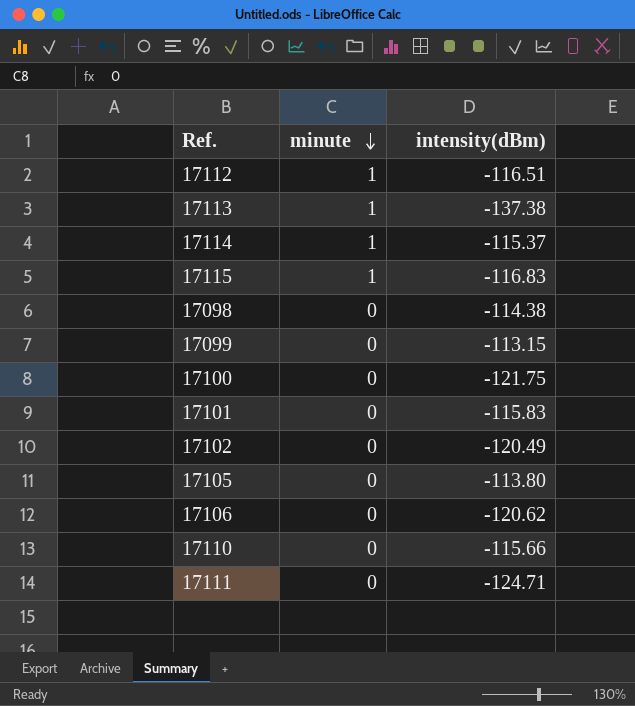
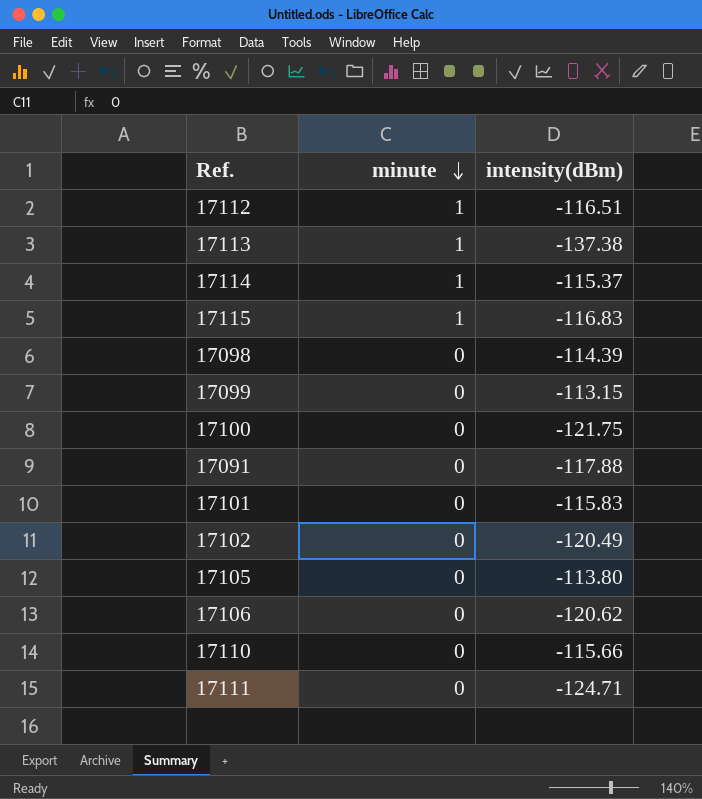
17098 | intensity(dBm): -114.38 -> -114.39
row 17091: none -> 0 | -117.88

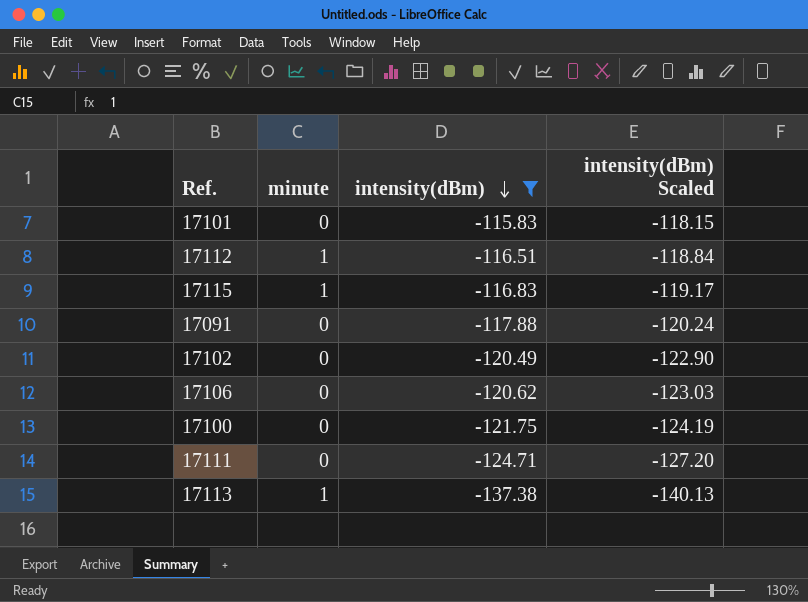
filter: none -> intensity(dBm) <= -115.83
row order: minute descending -> intensity(dBm) descending
column intensity(dBm) Scaled | formula: none -> [intensity(dBm)] * 1.02

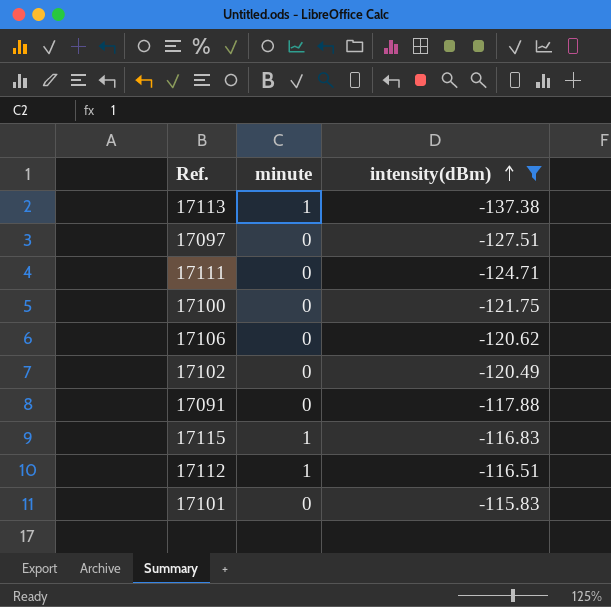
row order: intensity(dBm) descending -> intensity(dBm) ascending
column intensity(dBm) Scaled | formula: [intensity(dBm)] * 1.02 -> none
row 17097: none -> 0 | -127.51

